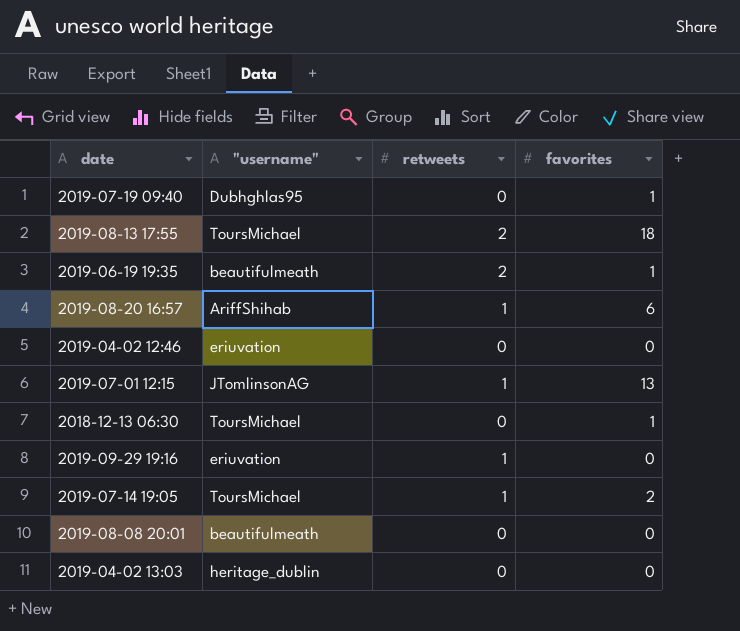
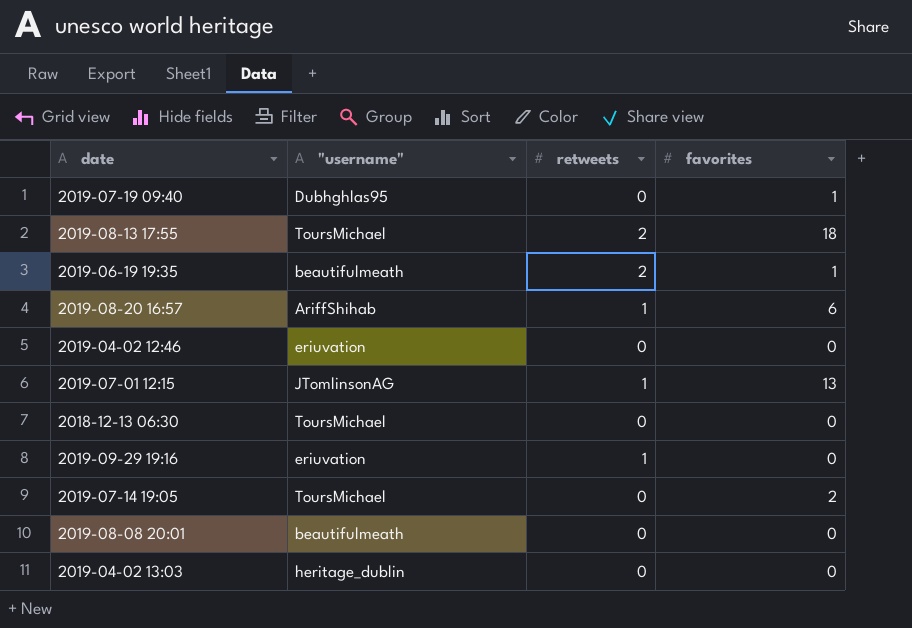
2018-12-13 06:30 | favorites: 1 -> 0
2019-07-14 19:05 | retweets: 1 -> 0

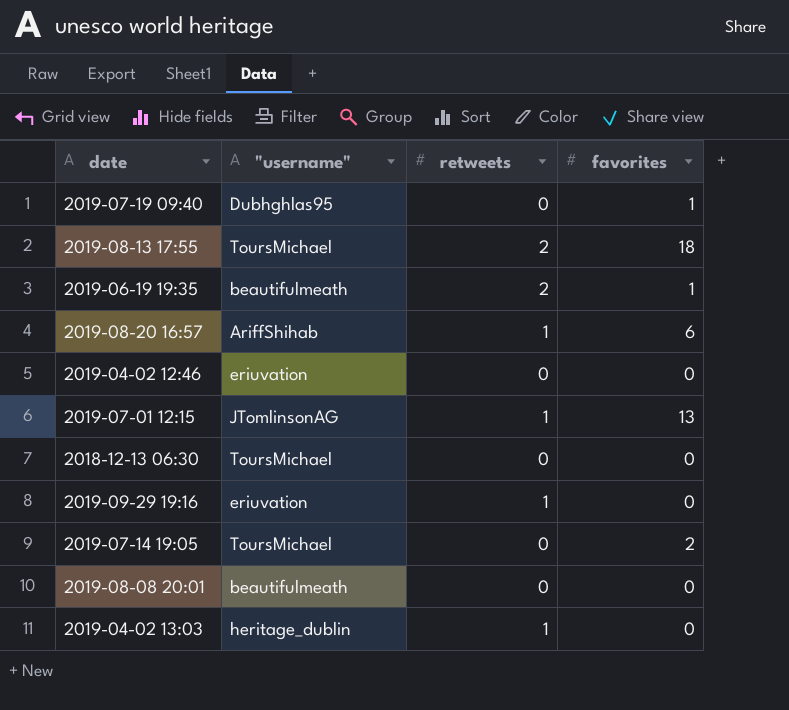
2019-04-02 13:03 | retweets: 0 -> 1

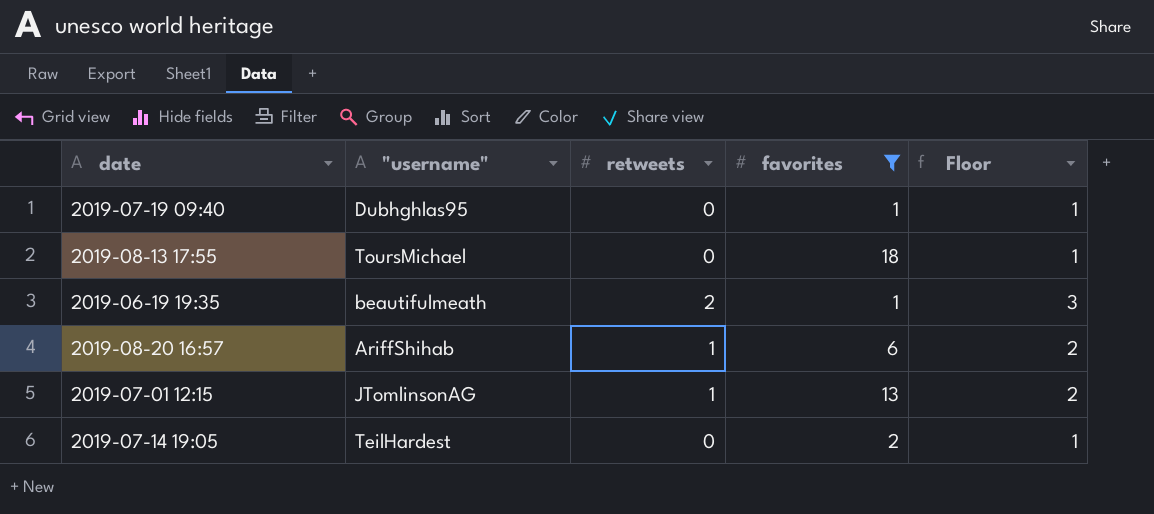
filter: none -> favorites != 0
column Floor | formula: none -> [retweets] + 1
2019-08-13 17:55 | retweets: 2 -> 0
2019-07-14 19:05 | "username": ToursMichael -> TeilHardest

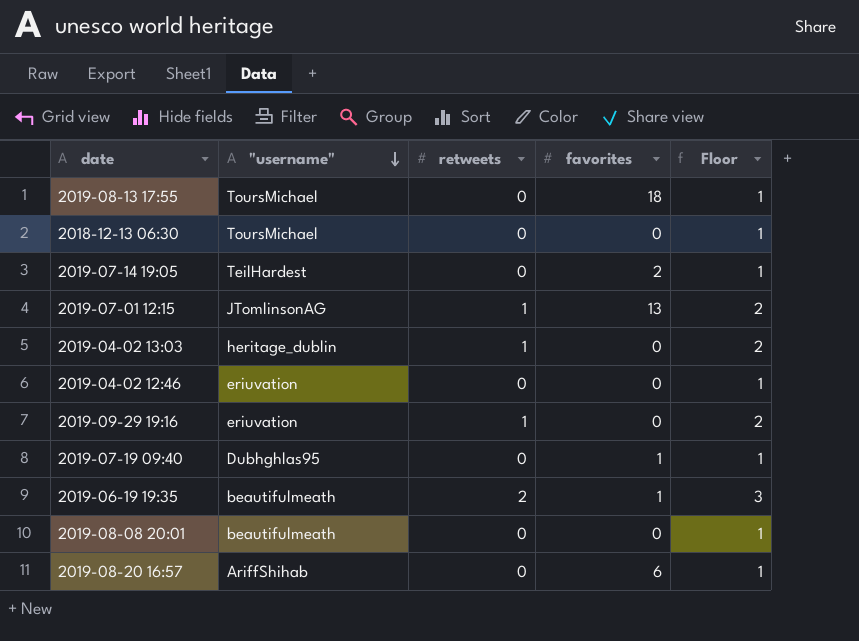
filter: favorites != 0 -> none
row order: none -> "username" descending
2019-08-20 16:57 | retweets: 1 -> 0
2019-08-20 16:57 | Floor: 2 -> 1

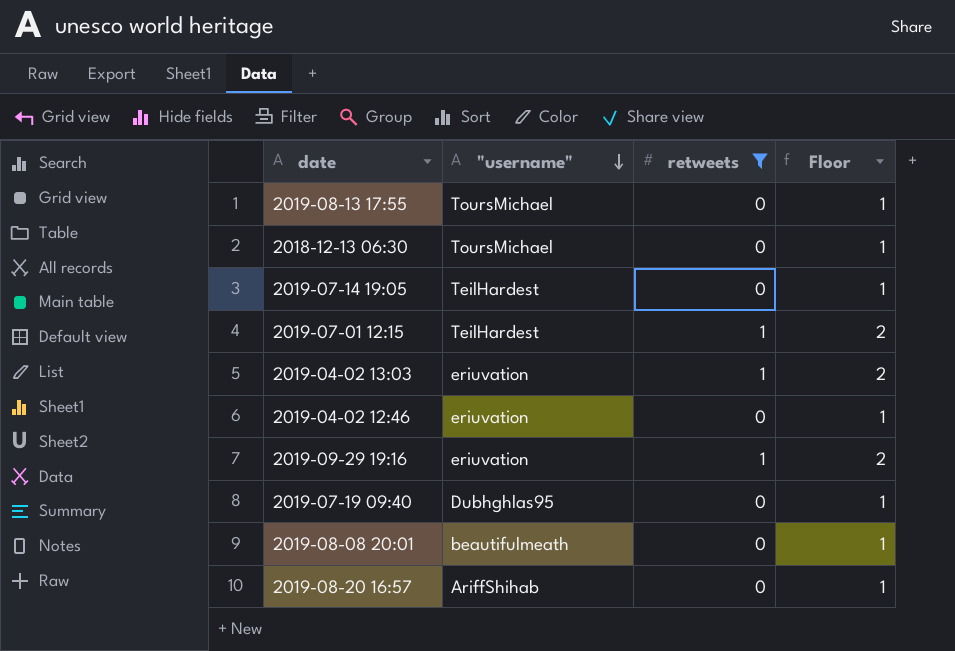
filter: none -> retweets != 2
column favorites | position: 4 -> none
2019-07-01 12:15 | "username": JTomlinsonAG -> TeilHardest
2019-04-02 13:03 | "username": heritage_dublin -> eriuvation

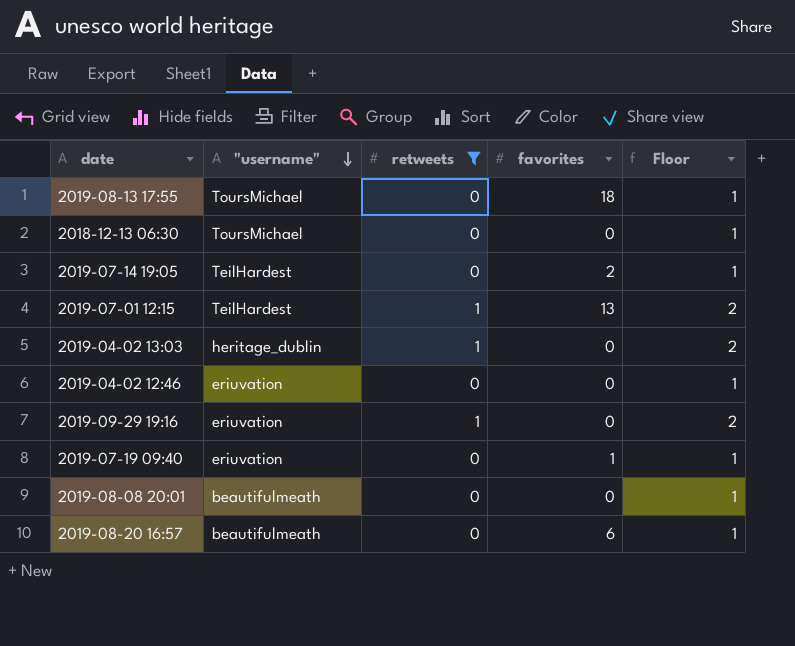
column favorites | position: none -> 4
2019-04-02 13:03 | "username": eriuvation -> heritage_dublin
2019-07-19 09:40 | "username": Dubhghlas95 -> eriuvation
2019-08-20 16:57 | "username": AriffShihab -> beautifulmeath

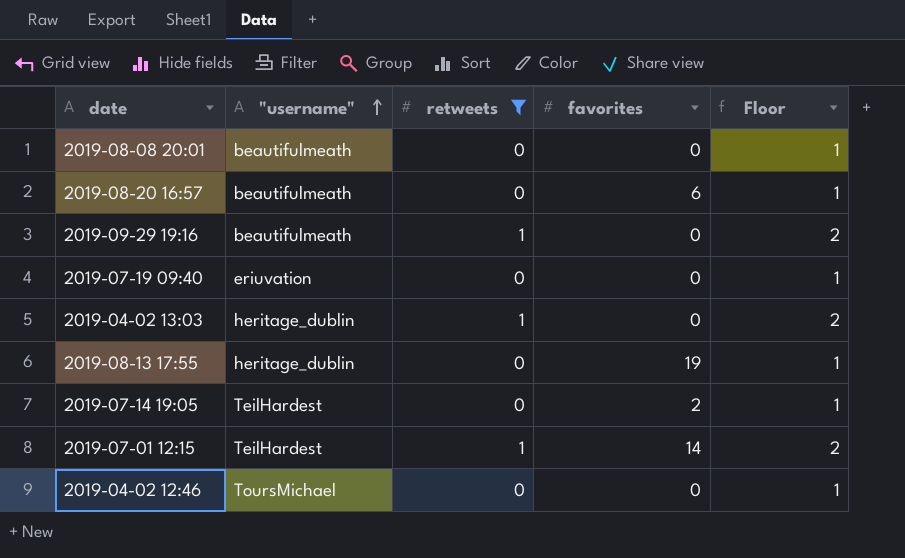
row order: "username" descending -> "username" ascending
row 2018-12-13 06:30: ToursMichael | 0 | 0 | 1 -> none
2019-09-29 19:16 | "username": eriuvation -> beautifulmeath
2019-07-19 09:40 | favorites: 1 -> 0
2019-08-13 17:55 | "username": ToursMichael -> heritage_dublin
2019-08-13 17:55 | favorites: 18 -> 19
2019-07-01 12:15 | favorites: 13 -> 14
2019-04-02 12:46 | "username": eriuvation -> ToursMichael

